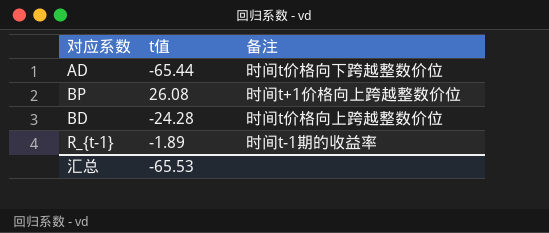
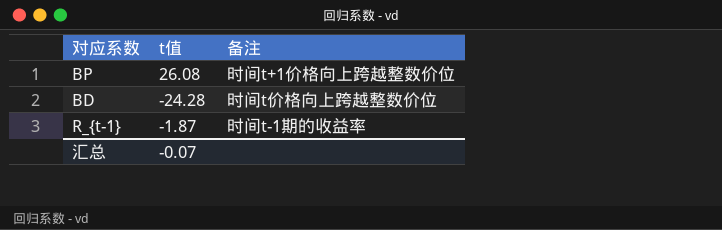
row AD: -65.44 | 时间t价格向下跨越整数价位 -> none
R_{t-1} | t值: -1.89 -> -1.87
汇总 | t值: -65.53 -> -0.07

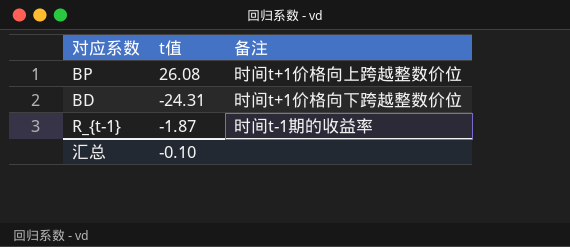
BD | t值: -24.28 -> -24.31
BD | 备注: 时间t价格向上跨越整数价位 -> 时间t+1价格向下跨越整数价位
汇总 | t值: -0.07 -> -0.10

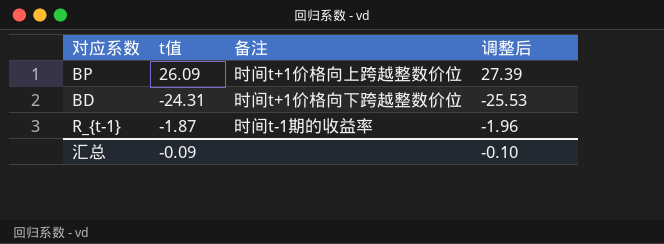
column 调整后 | formula: none -> [t值] * 1.05
BP | t值: 26.08 -> 26.09
汇总 | t值: -0.10 -> -0.09

